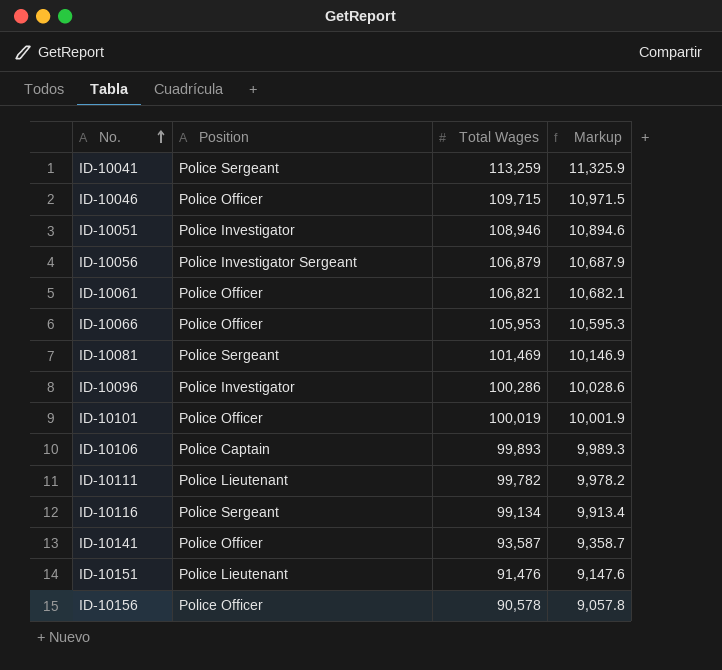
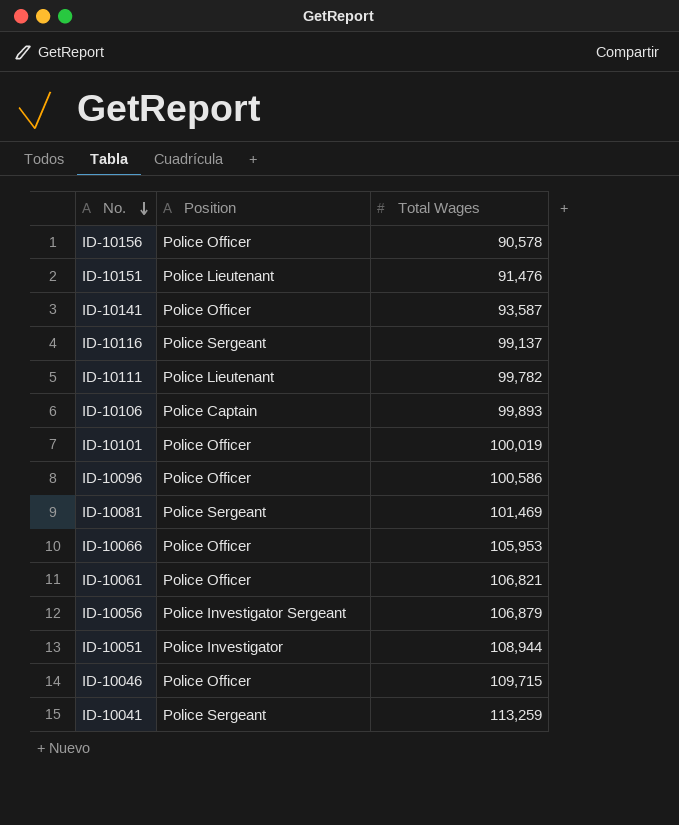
row order: No. ascending -> No. descending
column Markup | formula: [Total Wages] * 0.1 -> none
ID-10116 | Total Wages: 99,134 -> 99,137
ID-10096 | Position: Police Investigator -> Police Officer
ID-10096 | Total Wages: 100,286 -> 100,586
ID-10051 | Total Wages: 108,946 -> 108,944

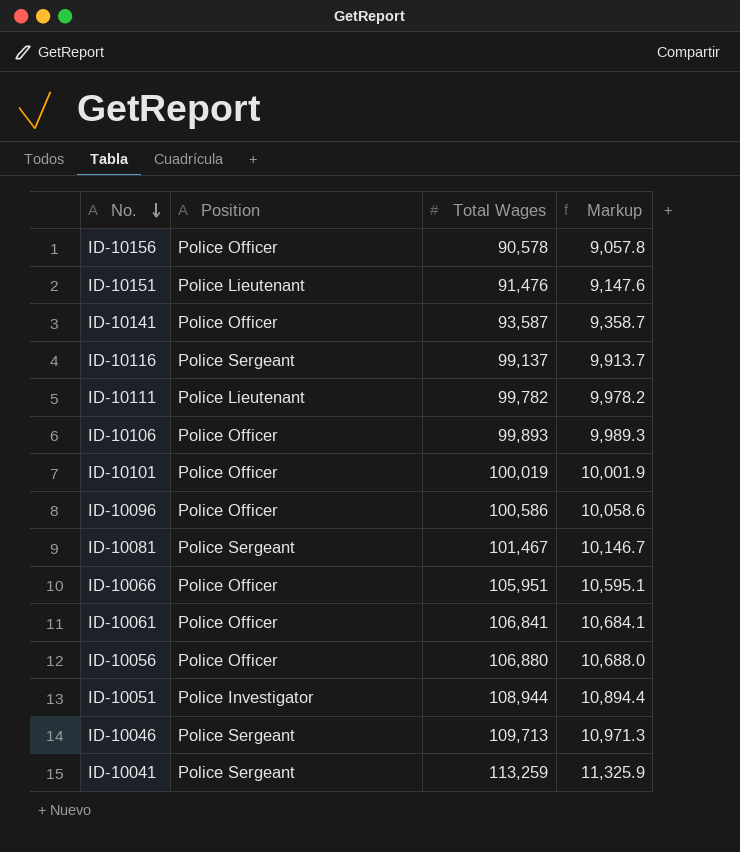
column Markup | formula: none -> [Total Wages] * 0.1
ID-10106 | Position: Police Captain -> Police Officer
ID-10081 | Total Wages: 101,469 -> 101,467
ID-10066 | Total Wages: 105,953 -> 105,951
ID-10061 | Total Wages: 106,821 -> 106,841
ID-10056 | Position: Police Investigator Sergeant -> Police Officer
ID-10056 | Total Wages: 106,879 -> 106,880
ID-10046 | Position: Police Officer -> Police Sergeant
ID-10046 | Total Wages: 109,715 -> 109,713

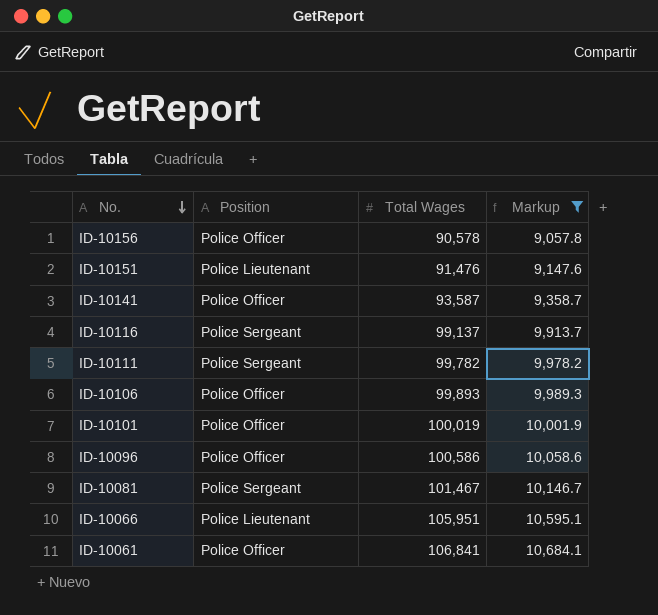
filter: none -> Markup <= 10,684.1
ID-10111 | Position: Police Lieutenant -> Police Sergeant
ID-10066 | Position: Police Officer -> Police Lieutenant

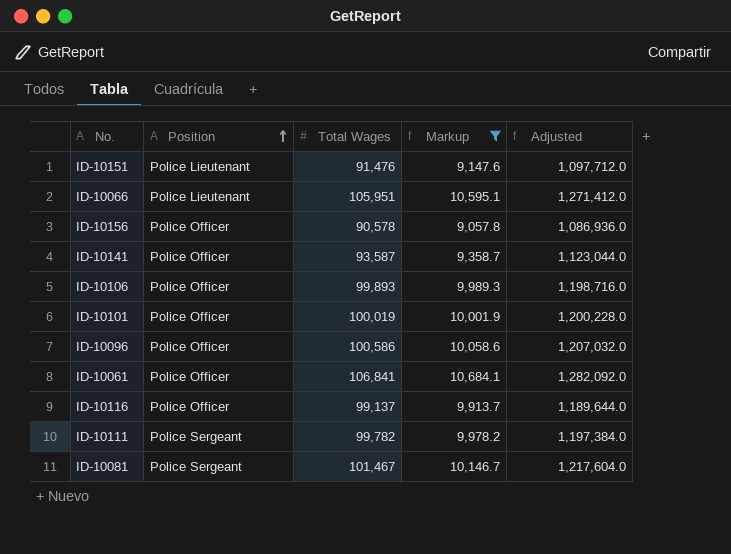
row order: No. descending -> Position ascending
column Adjusted | formula: none -> [Total Wages] * 12
ID-10116 | Position: Police Sergeant -> Police Officer

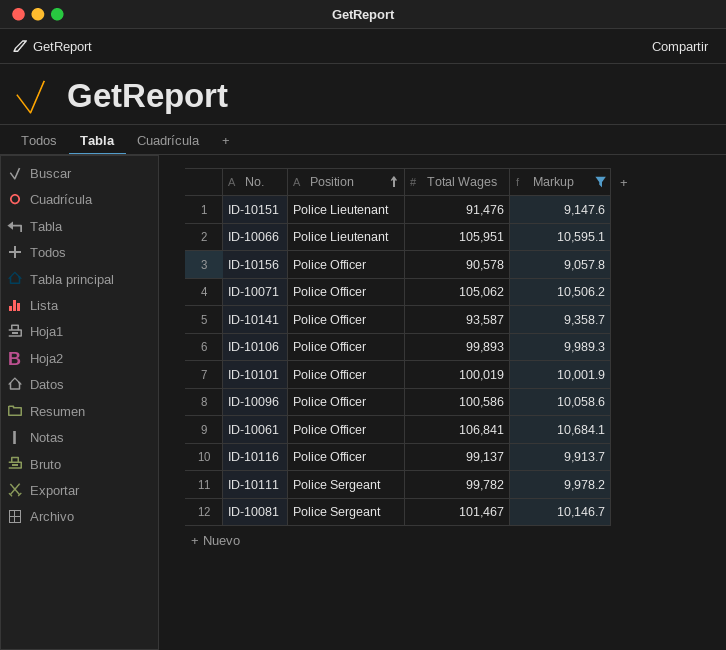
column Adjusted | formula: [Total Wages] * 12 -> none
row ID-10071: none -> Police Officer | 105,062 | 10,506.2

